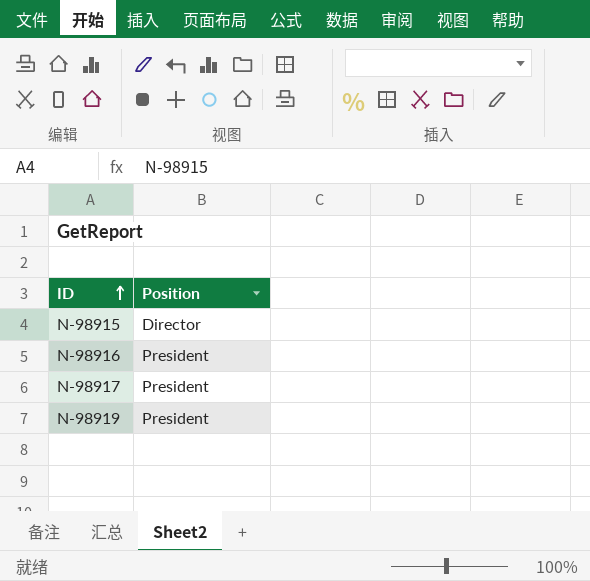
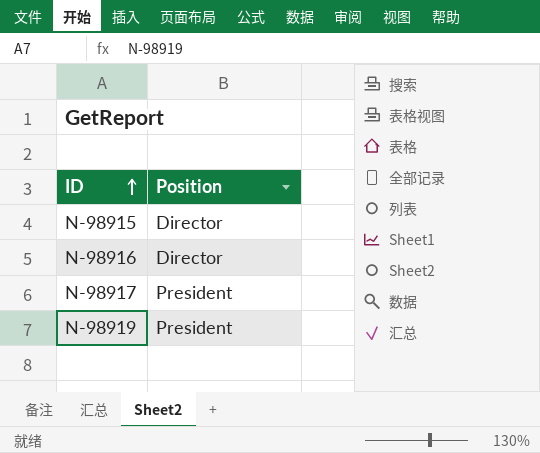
N-98916 | Position: President -> Director

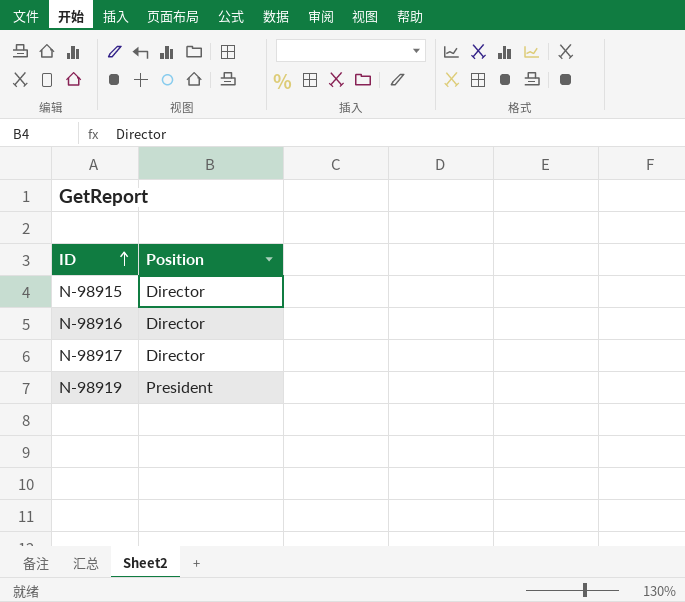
N-98917 | Position: President -> Director

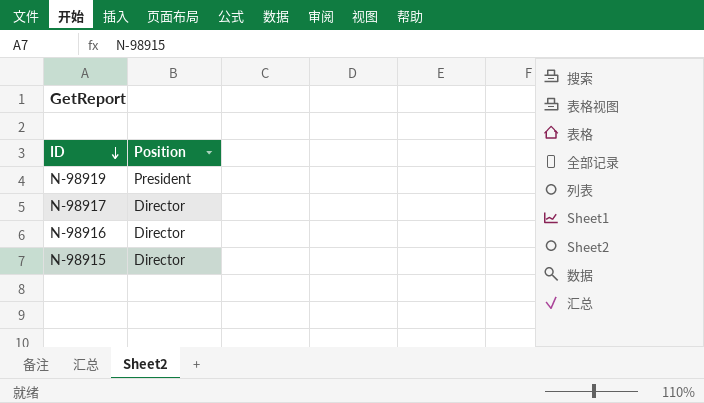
row order: ID ascending -> ID descending

